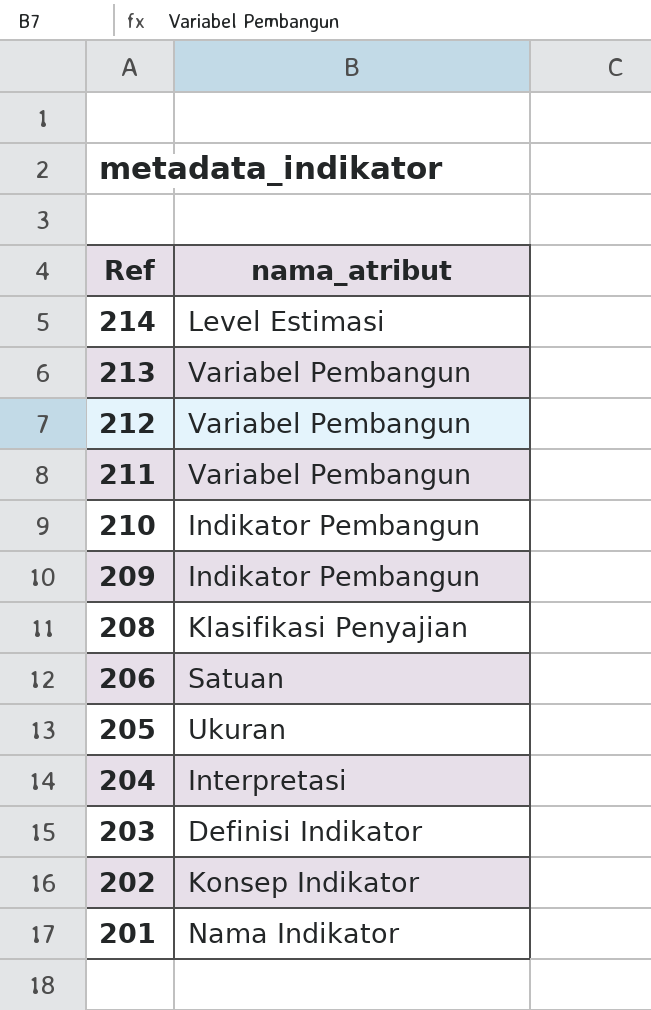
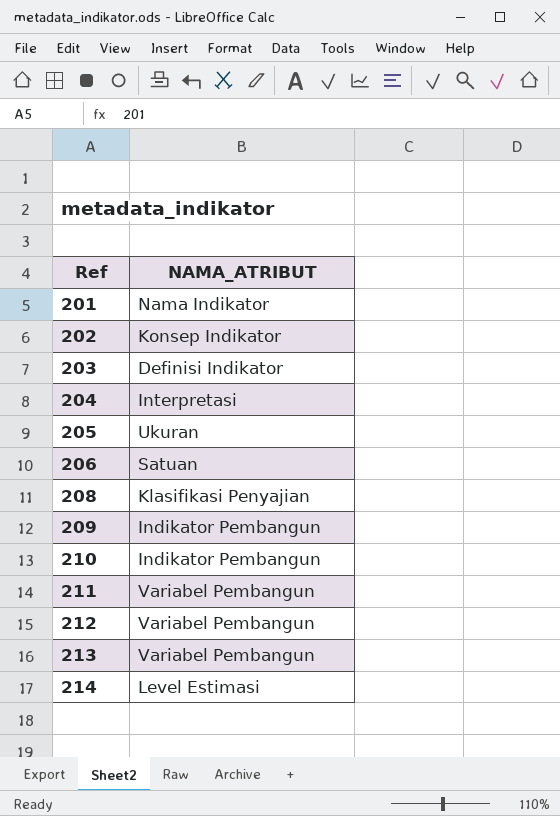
row order: Ref descending -> Ref ascending
column name: nama_atribut -> NAMA_ATRIBUT

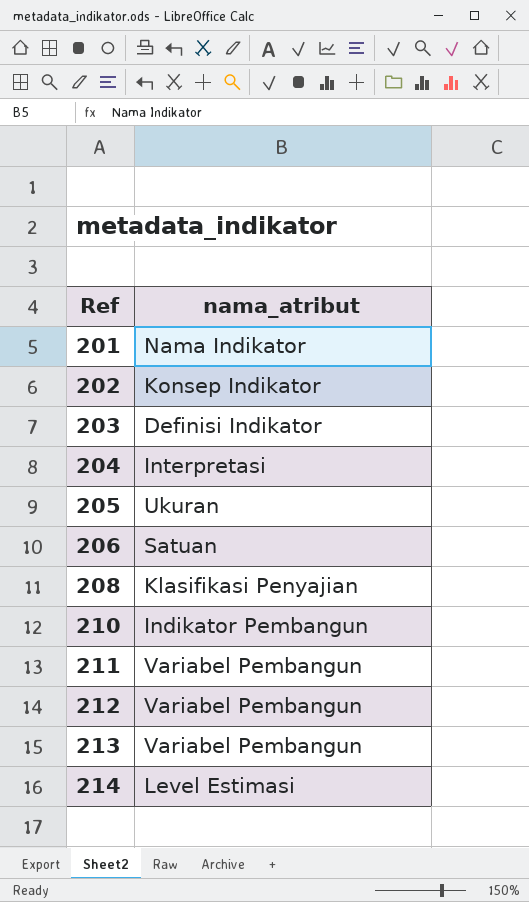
column name: NAMA_ATRIBUT -> nama_atribut
row 209: Indikator Pembangun -> none

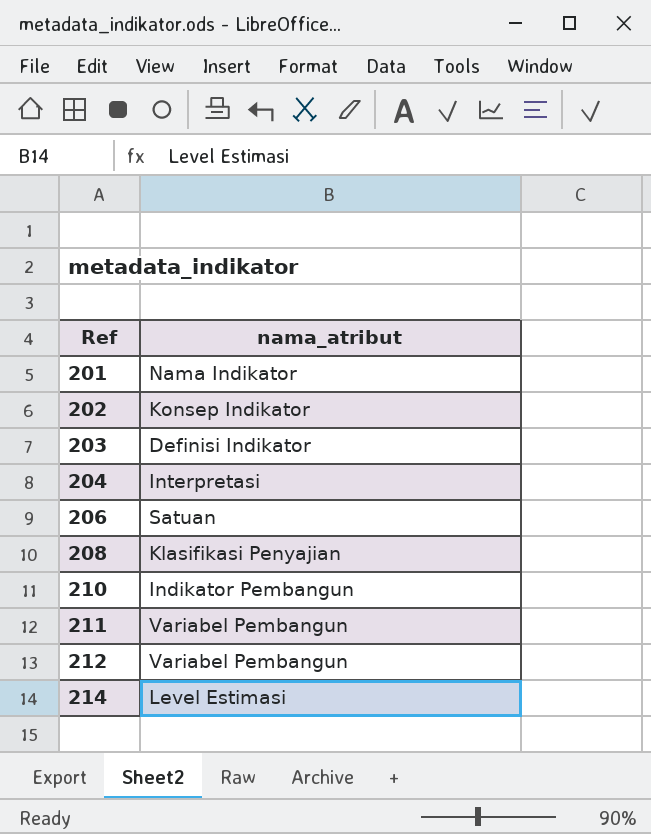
row 205: Ukuran -> none
row 213: Variabel Pembangun -> none

